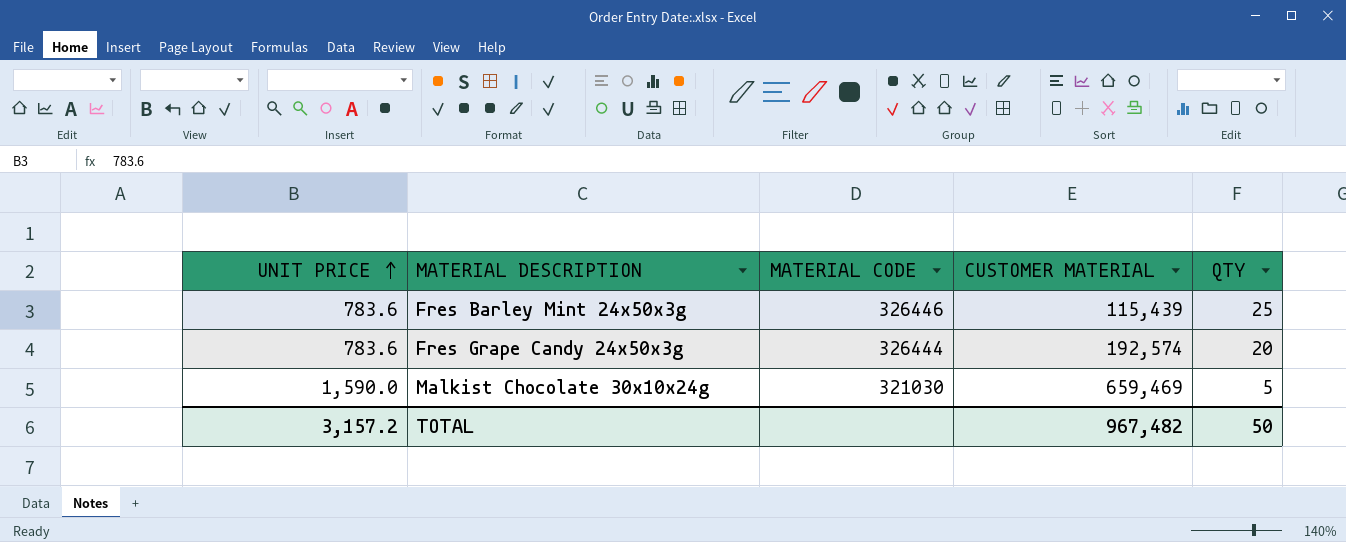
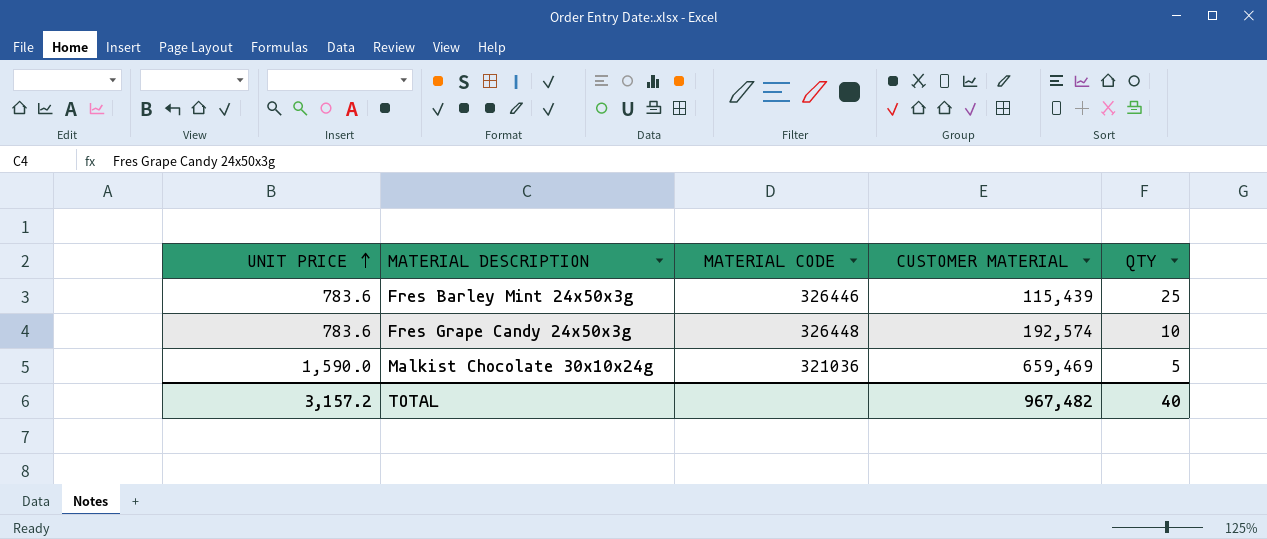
Fres Grape Candy 24x50x3g | MATERIAL CODE: 326444 -> 326448
Fres Grape Candy 24x50x3g | QTY: 20 -> 10
Malkist Chocolate 30x10x24g | MATERIAL CODE: 321030 -> 321036
TOTAL | QTY: 50 -> 40

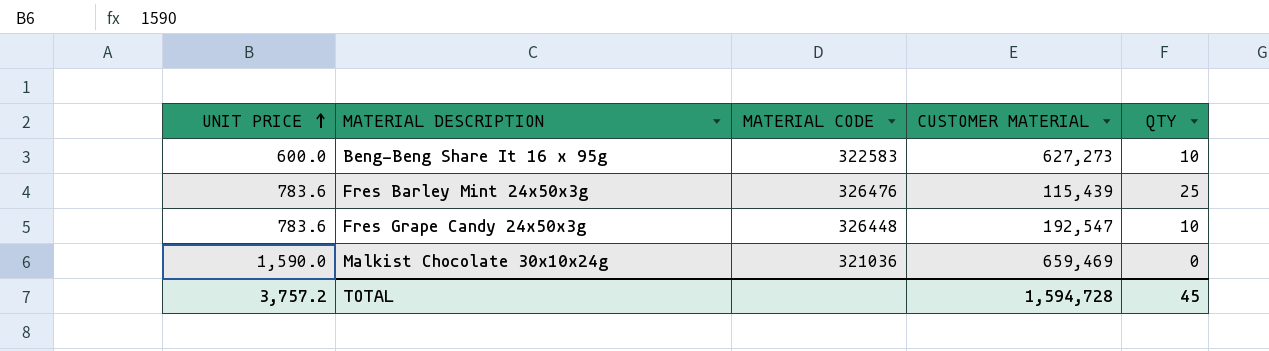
row Beng-Beng Share It 16 x 95g: none -> 600.0 | 322583 | 627,273 | 10
Fres Barley Mint 24x50x3g | MATERIAL CODE: 326446 -> 326476
Fres Grape Candy 24x50x3g | CUSTOMER MATERIAL: 192,574 -> 192,547
Malkist Chocolate 30x10x24g | QTY: 5 -> 0
TOTAL | UNIT PRICE: 3,157.2 -> 3,757.2
TOTAL | CUSTOMER MATERIAL: 967,482 -> 1,594,728
TOTAL | QTY: 40 -> 45

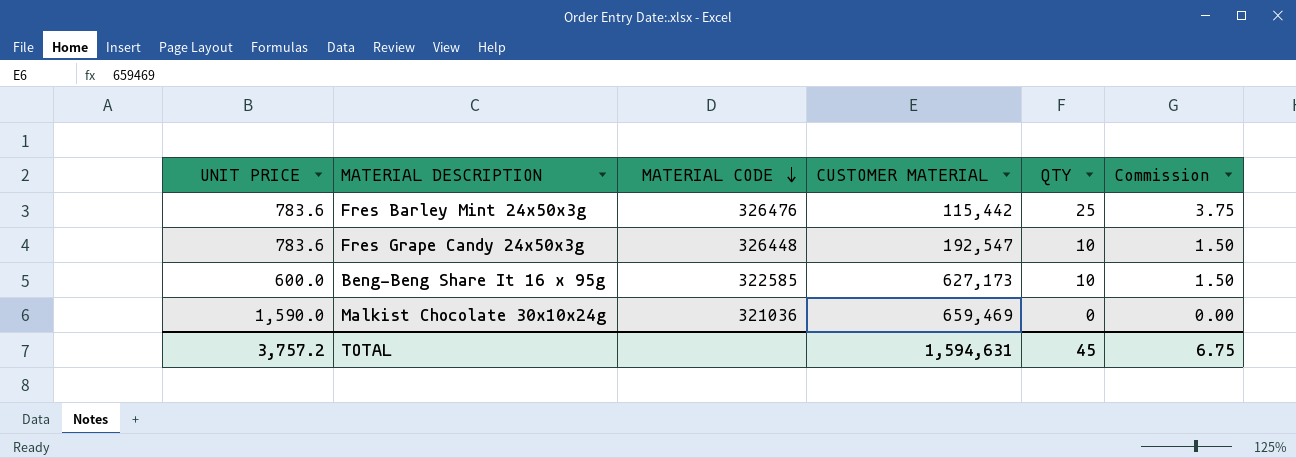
row order: UNIT PRICE ascending -> MATERIAL CODE descending
column Commission | formula: none -> [QTY] * 0.15
Fres Barley Mint 24x50x3g | CUSTOMER MATERIAL: 115,439 -> 115,442
Beng-Beng Share It 16 x 95g | MATERIAL CODE: 322583 -> 322585
Beng-Beng Share It 16 x 95g | CUSTOMER MATERIAL: 627,273 -> 627,173
TOTAL | CUSTOMER MATERIAL: 1,594,728 -> 1,594,631

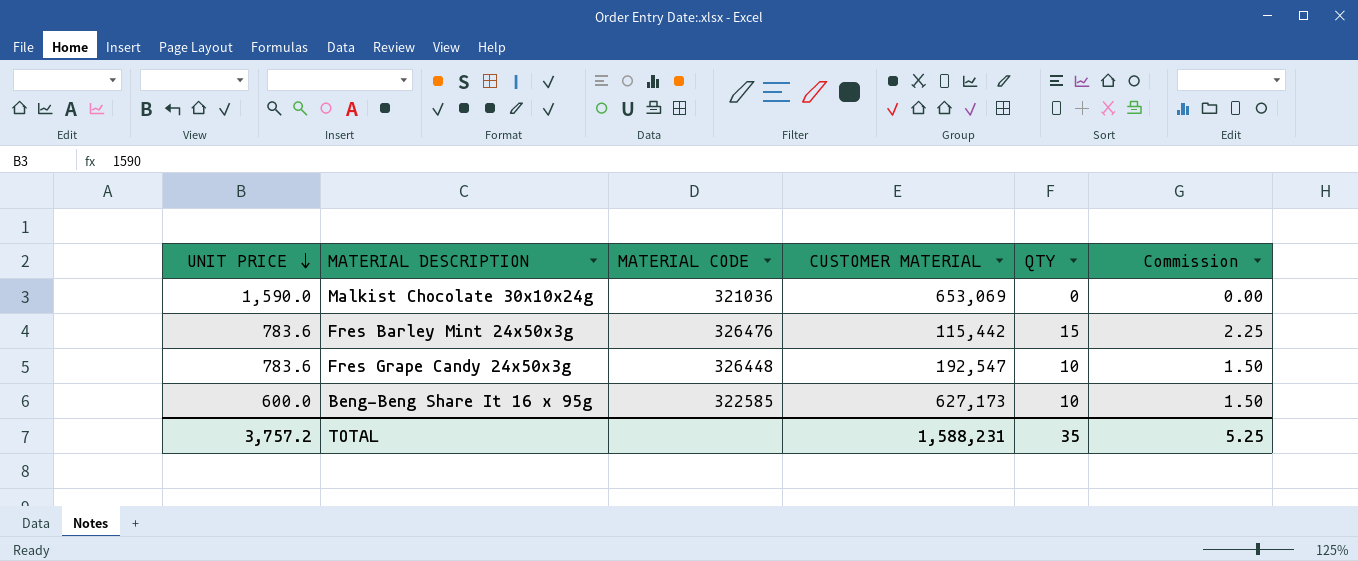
row order: MATERIAL CODE descending -> UNIT PRICE descending
Malkist Chocolate 30x10x24g | CUSTOMER MATERIAL: 659,469 -> 653,069
Fres Barley Mint 24x50x3g | QTY: 25 -> 15
Fres Barley Mint 24x50x3g | Commission: 3.75 -> 2.25
TOTAL | CUSTOMER MATERIAL: 1,594,631 -> 1,588,231
TOTAL | QTY: 45 -> 35
TOTAL | Commission: 6.75 -> 5.25

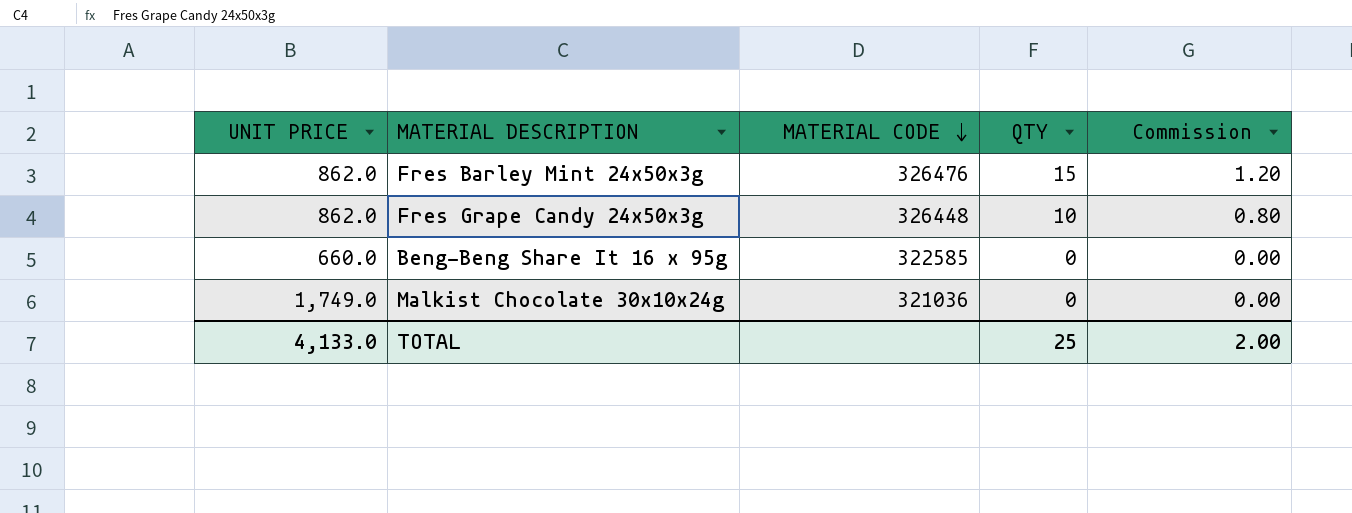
row order: UNIT PRICE descending -> MATERIAL CODE descending
column CUSTOMER MATERIAL | position: 4 -> none
column Commission | formula: [QTY] * 0.15 -> [QTY] * 0.08
Fres Barley Mint 24x50x3g | UNIT PRICE: 783.6 -> 862.0
Fres Grape Candy 24x50x3g | UNIT PRICE: 783.6 -> 862.0
Beng-Beng Share It 16 x 95g | UNIT PRICE: 600.0 -> 660.0
Beng-Beng Share It 16 x 95g | QTY: 10 -> 0
Malkist Chocolate 30x10x24g | UNIT PRICE: 1,590.0 -> 1,749.0
TOTAL | UNIT PRICE: 3,757.2 -> 4,133.0
TOTAL | QTY: 35 -> 25
TOTAL | Commission: 5.25 -> 2.00

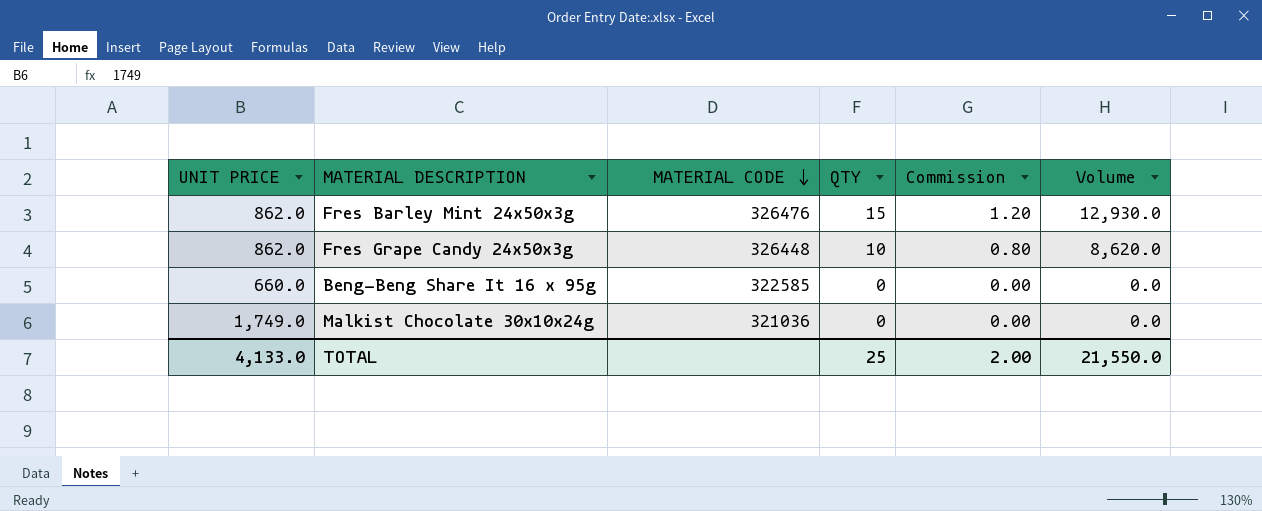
column Volume | formula: none -> [UNIT PRICE] * [QTY]

